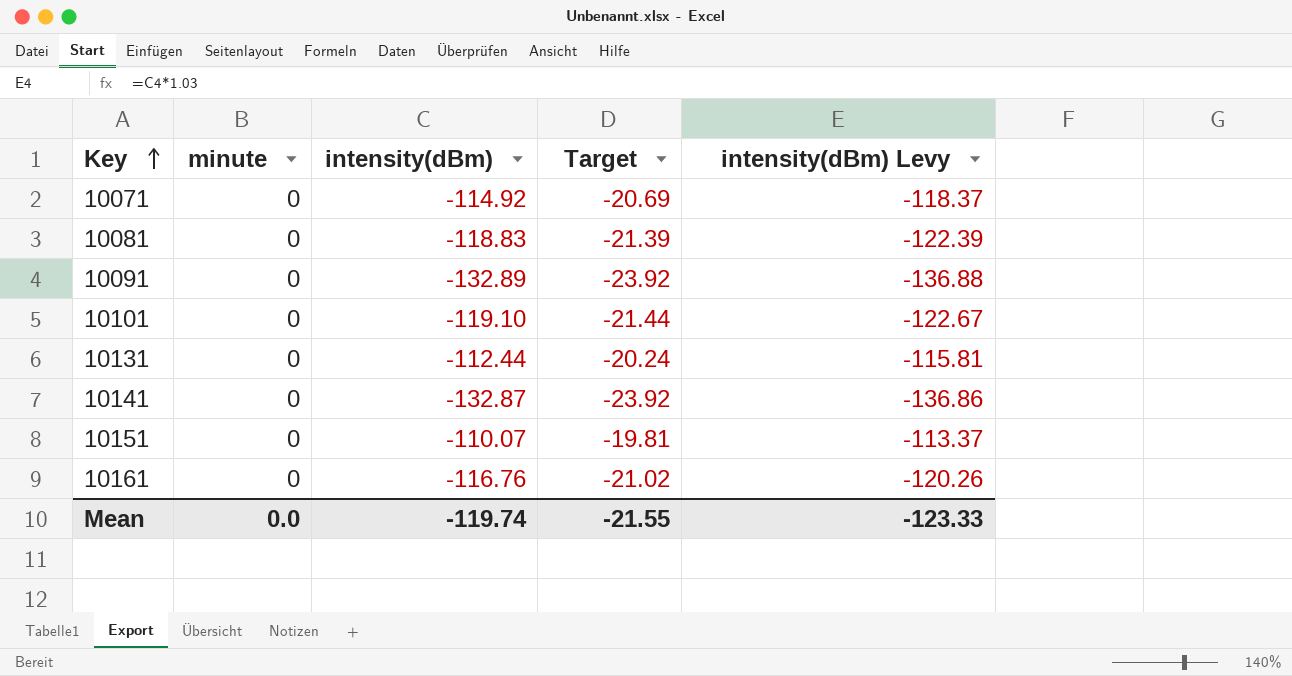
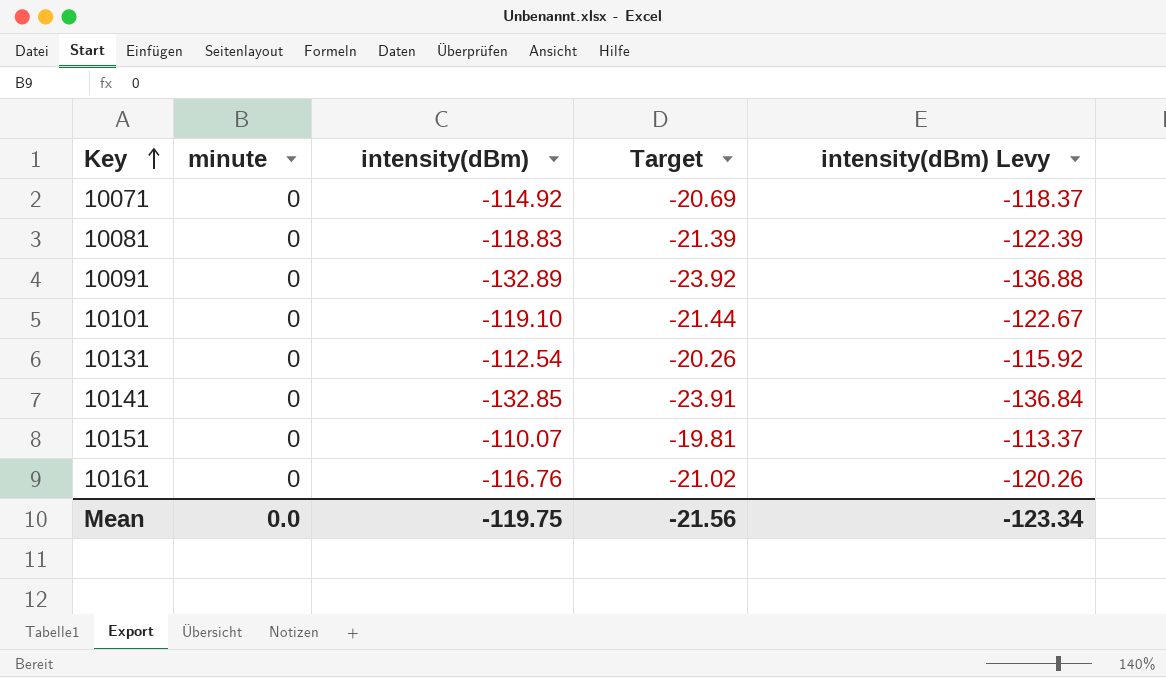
10131 | intensity(dBm): -112.44 -> -112.54
10131 | Target: -20.24 -> -20.26
10131 | intensity(dBm) Levy: -115.81 -> -115.92
10141 | intensity(dBm): -132.87 -> -132.85
10141 | Target: -23.92 -> -23.91
10141 | intensity(dBm) Levy: -136.86 -> -136.84
Mean | intensity(dBm): -119.74 -> -119.75
Mean | Target: -21.55 -> -21.56
Mean | intensity(dBm) Levy: -123.33 -> -123.34

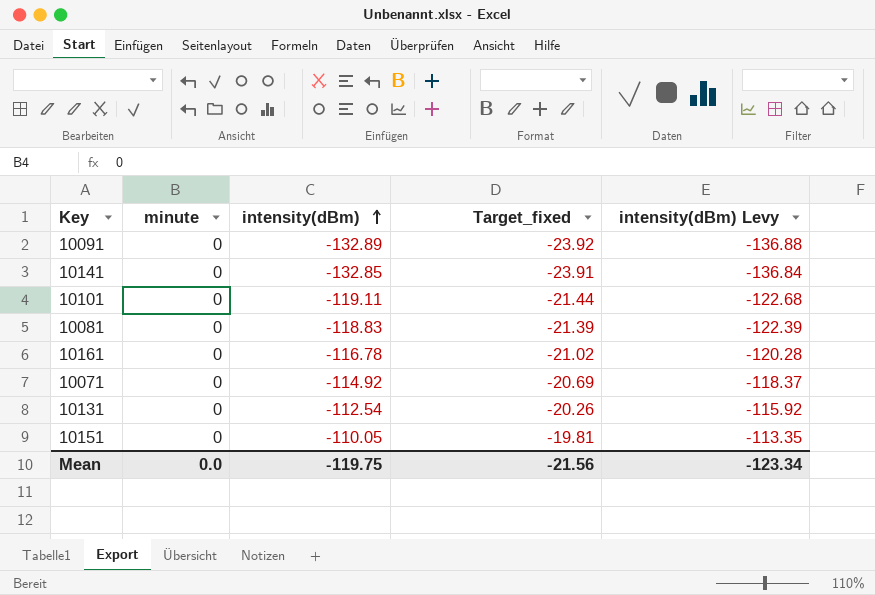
row order: Key ascending -> intensity(dBm) ascending
column name: Target -> Target_fixed
10101 | intensity(dBm): -119.10 -> -119.11
10101 | intensity(dBm) Levy: -122.67 -> -122.68
10161 | intensity(dBm): -116.76 -> -116.78
10161 | intensity(dBm) Levy: -120.26 -> -120.28
10151 | intensity(dBm): -110.07 -> -110.05
10151 | intensity(dBm) Levy: -113.37 -> -113.35

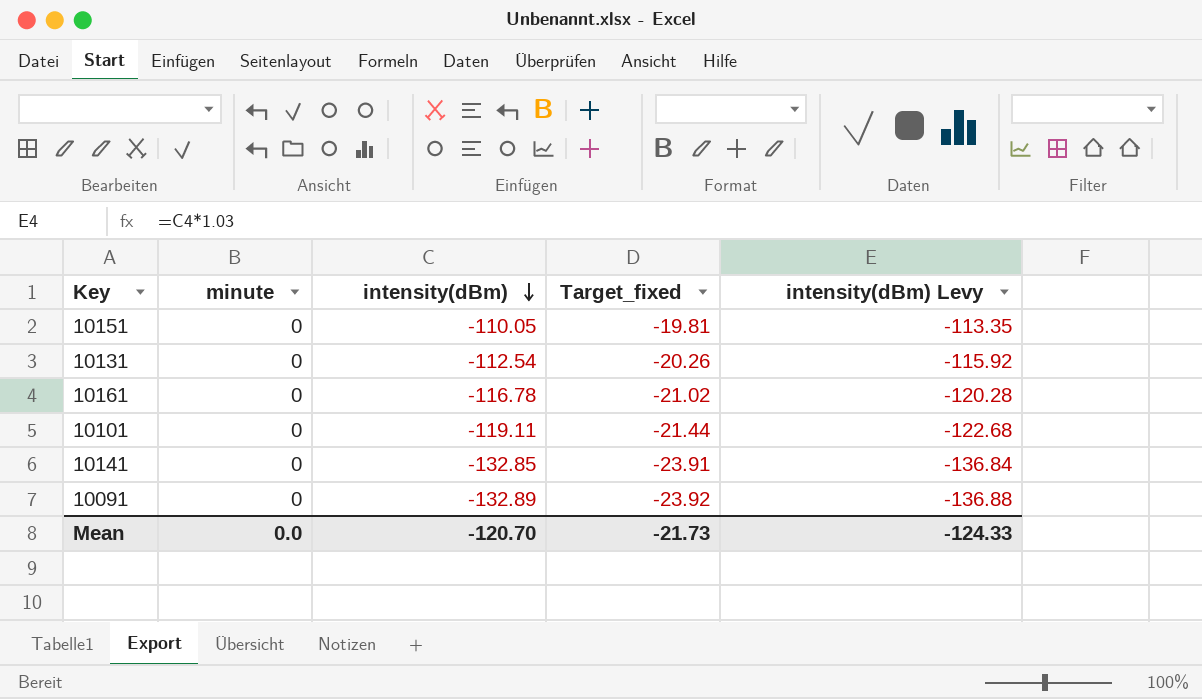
row order: intensity(dBm) ascending -> intensity(dBm) descending
row 10081: 0 | -118.83 | -21.39 | -122.39 -> none
row 10071: 0 | -114.92 | -20.69 | -118.37 -> none
Mean | intensity(dBm): -119.75 -> -120.70
Mean | Target_fixed: -21.56 -> -21.73
Mean | intensity(dBm) Levy: -123.34 -> -124.33

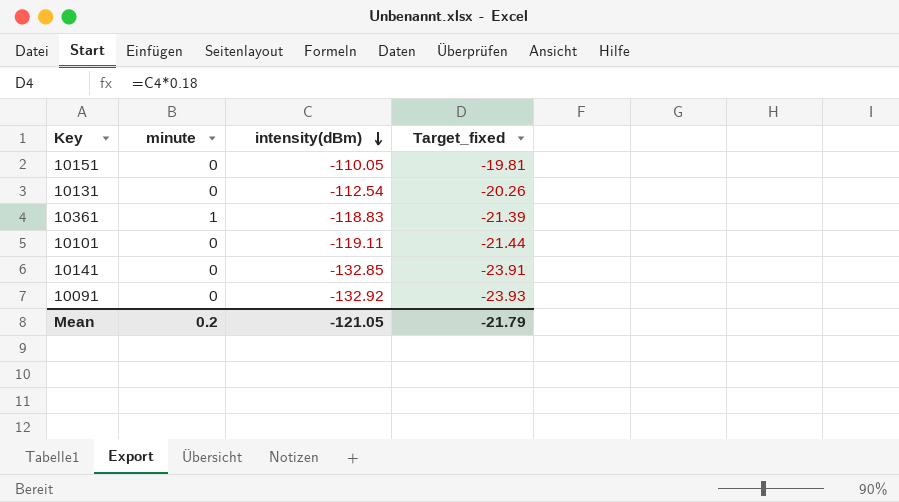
column intensity(dBm) Levy | formula: [intensity(dBm)] * 1.03 -> none
row 10161: 0 | -116.78 | -21.02 | -120.28 -> none
row 10361: none -> 1 | -118.83 | -21.39
10091 | intensity(dBm): -132.89 -> -132.92
10091 | Target_fixed: -23.92 -> -23.93
Mean | minute: 0.0 -> 0.2
Mean | intensity(dBm): -120.70 -> -121.05
Mean | Target_fixed: -21.73 -> -21.79

